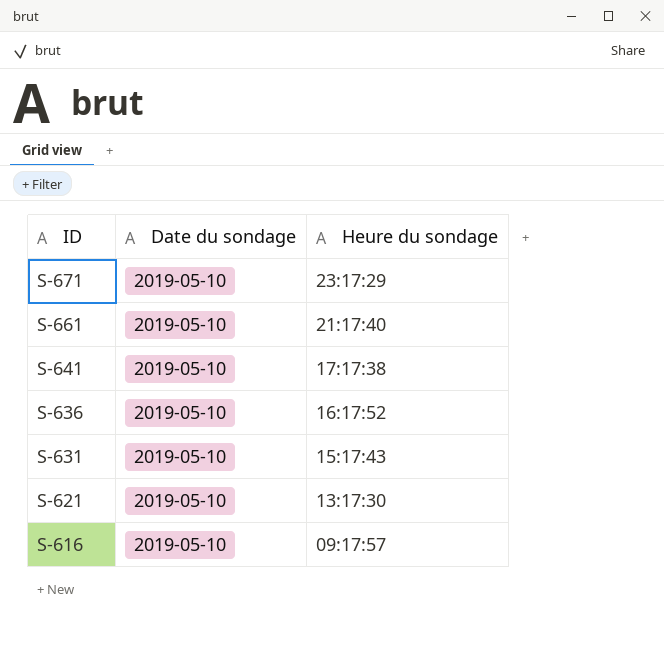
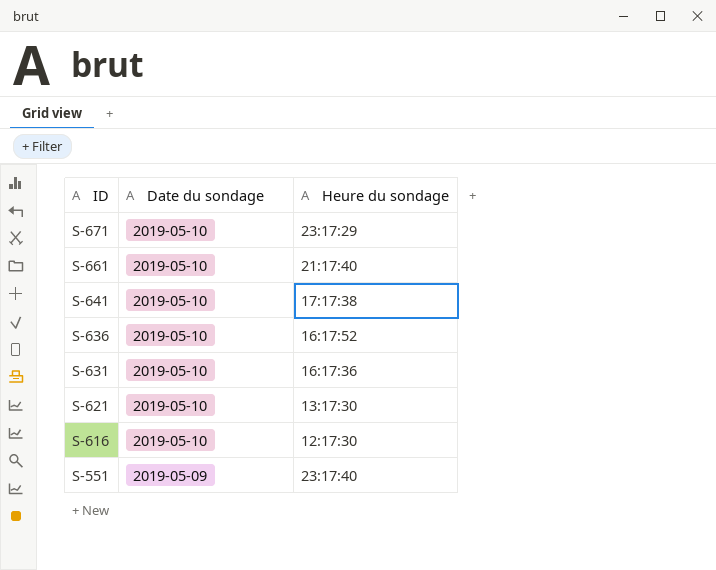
S-631 | Heure du sondage: 15:17:43 -> 16:17:36
S-616 | Heure du sondage: 09:17:57 -> 12:17:30
row S-551: none -> 2019-05-09 | 23:17:40

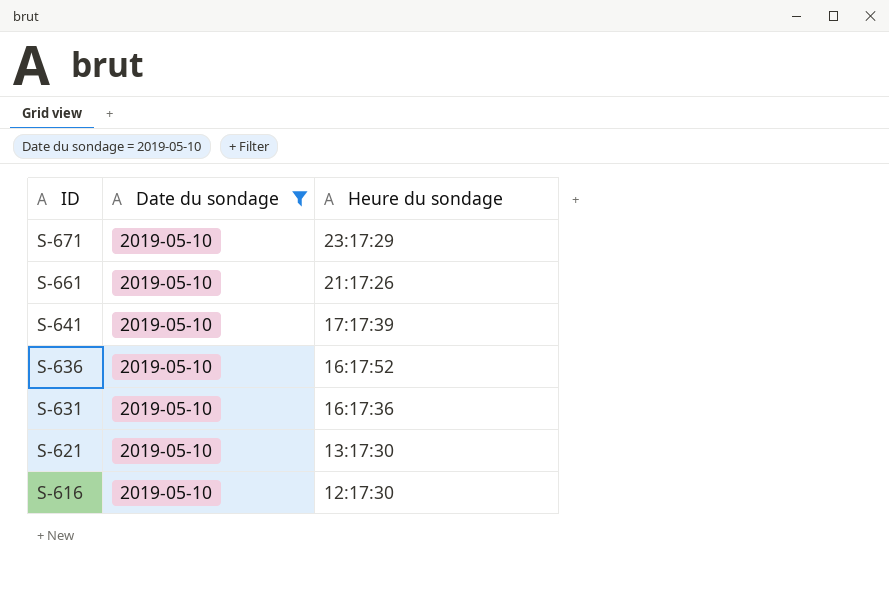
filter: none -> Date du sondage = 2019-05-10
S-661 | Heure du sondage: 21:17:40 -> 21:17:26
S-641 | Heure du sondage: 17:17:38 -> 17:17:39

